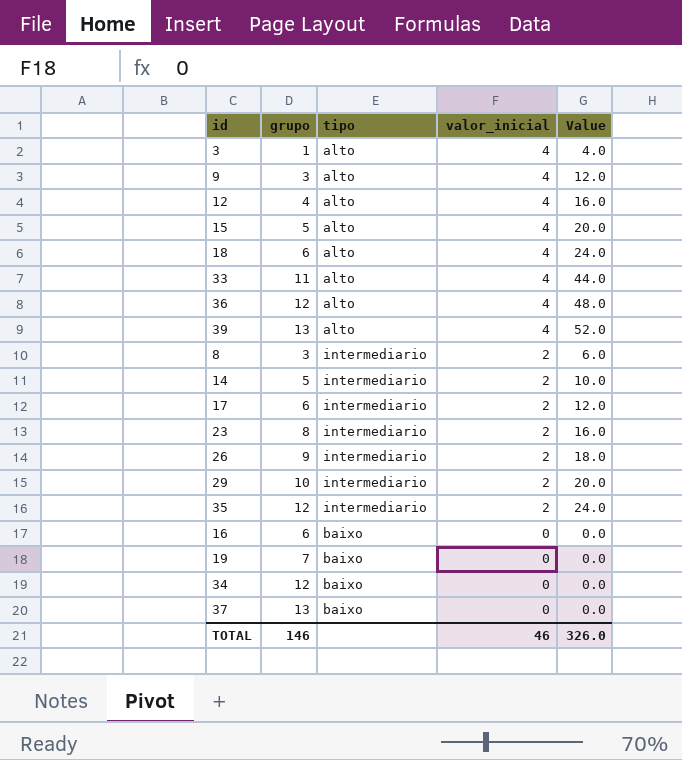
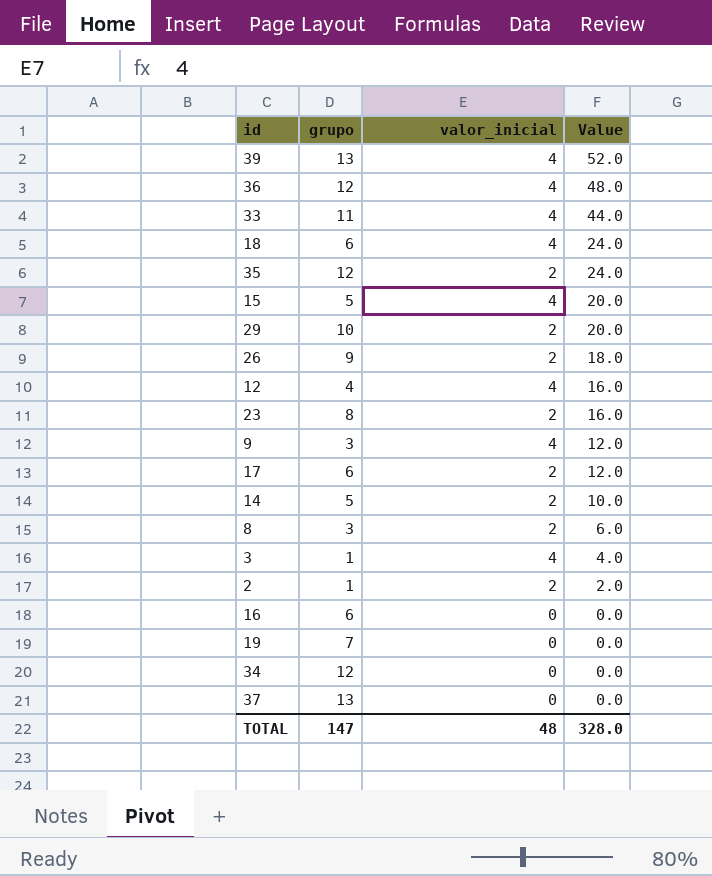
row order: valor_inicial descending -> Value descending
column tipo | position: 3 -> none
row 2: none -> 1 | 2 | 2.0
TOTAL | grupo: 146 -> 147
TOTAL | valor_inicial: 46 -> 48
TOTAL | Value: 326.0 -> 328.0

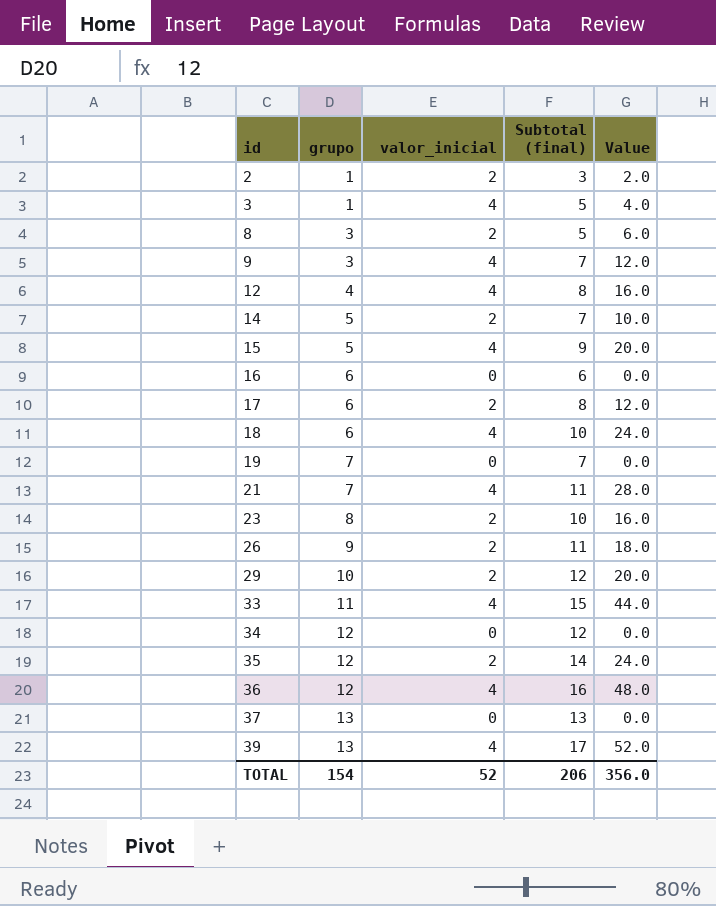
row order: Value descending -> id ascending
column Subtotal (final) | formula: none -> [grupo] + [valor_inicial]
row 21: none -> 7 | 4 | 11 | 28.0
TOTAL | grupo: 147 -> 154
TOTAL | valor_inicial: 48 -> 52
TOTAL | Value: 328.0 -> 356.0

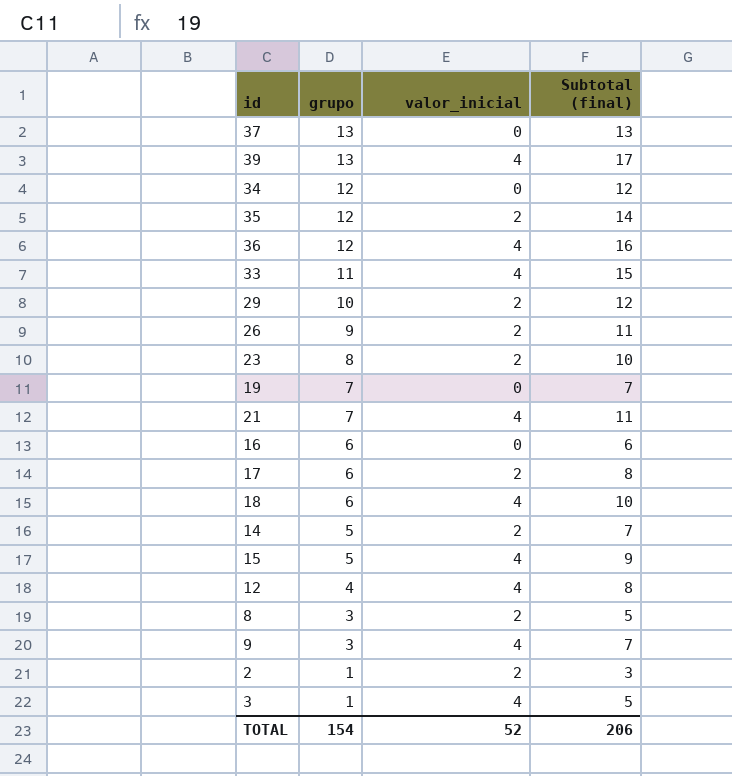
row order: id ascending -> grupo descending
column Value | formula: [grupo] * [valor_inicial] -> none

